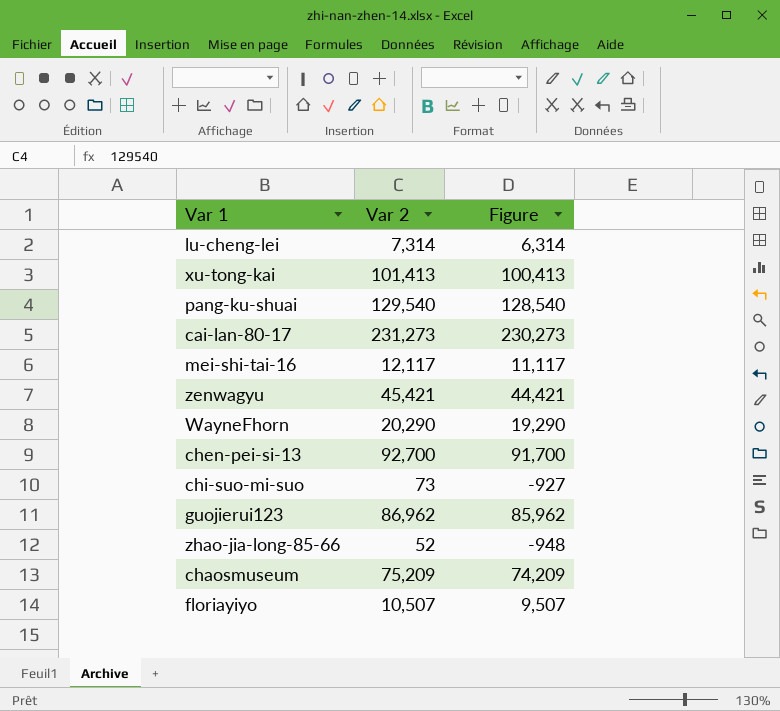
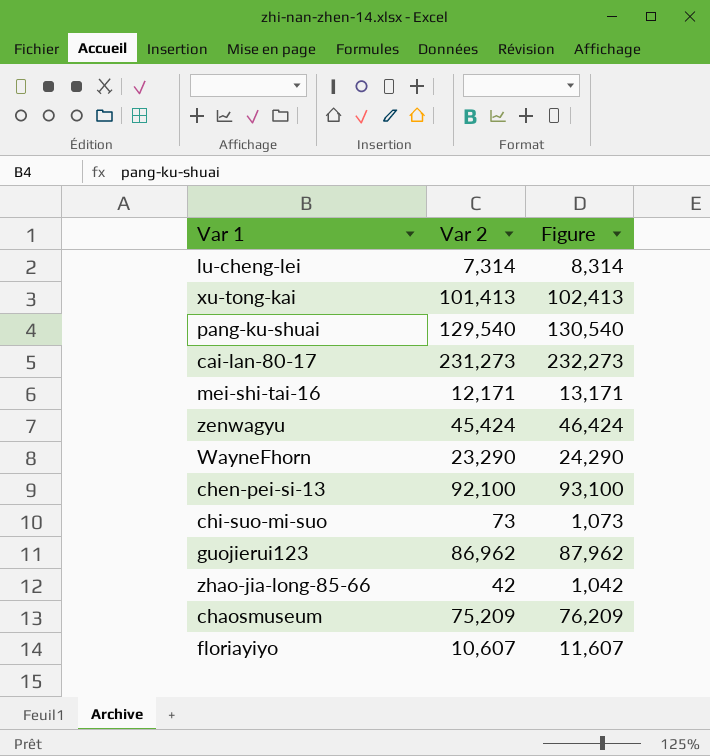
column Figure | formula: [Var 2] - 1000 -> [Var 2] + 1000
mei-shi-tai-16 | Var 2: 12,117 -> 12,171
zenwagyu | Var 2: 45,421 -> 45,424
WayneFhorn | Var 2: 20,290 -> 23,290
chen-pei-si-13 | Var 2: 92,700 -> 92,100
zhao-jia-long-85-66 | Var 2: 52 -> 42
floriayiyo | Var 2: 10,507 -> 10,607

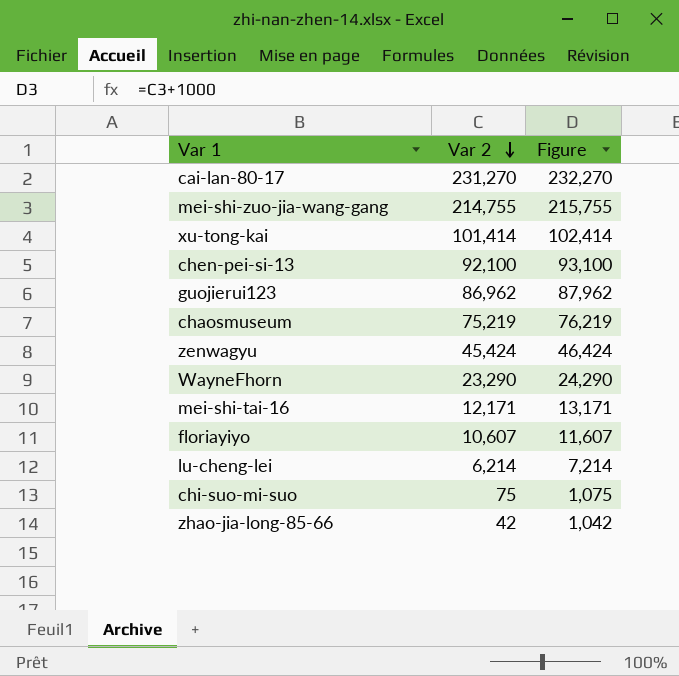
row order: none -> Var 2 descending
row pang-ku-shuai: 129,540 | 130,540 -> none
cai-lan-80-17 | Var 2: 231,273 -> 231,270
cai-lan-80-17 | Figure: 232,273 -> 232,270
row mei-shi-zuo-jia-wang-gang: none -> 214,755 | 215,755
xu-tong-kai | Var 2: 101,413 -> 101,414
xu-tong-kai | Figure: 102,413 -> 102,414
chaosmuseum | Var 2: 75,209 -> 75,219
chaosmuseum | Figure: 76,209 -> 76,219
lu-cheng-lei | Var 2: 7,314 -> 6,214
lu-cheng-lei | Figure: 8,314 -> 7,214
chi-suo-mi-suo | Var 2: 73 -> 75
chi-suo-mi-suo | Figure: 1,073 -> 1,075

